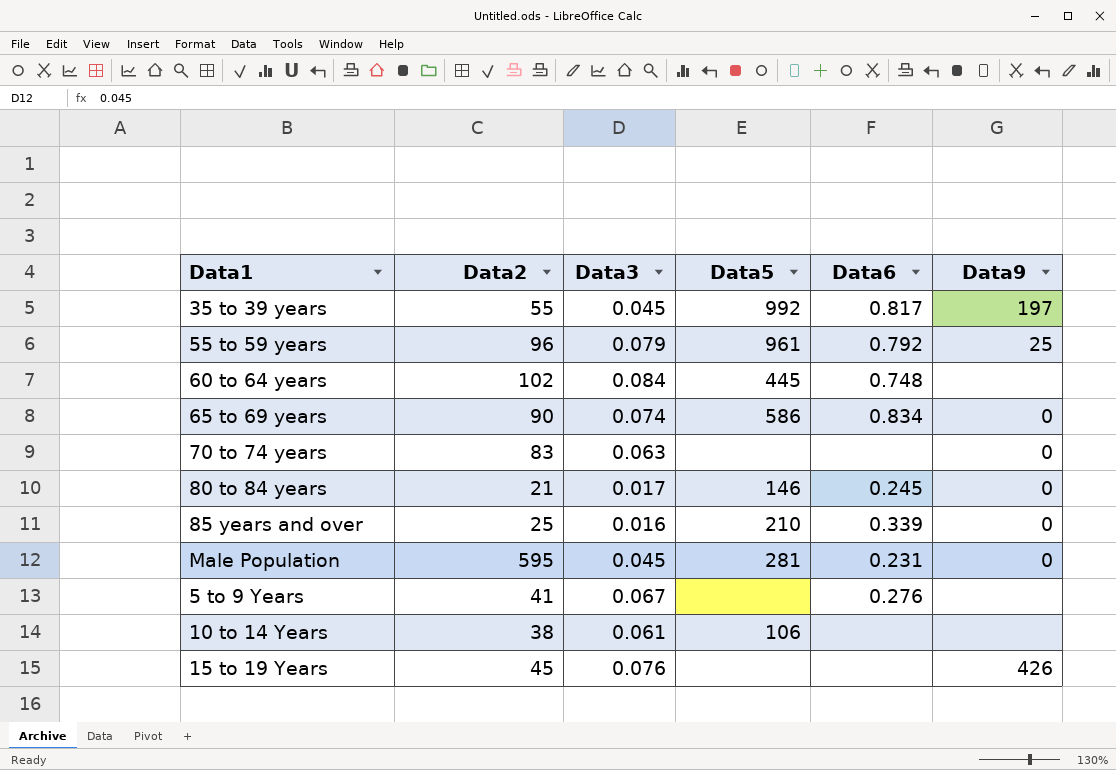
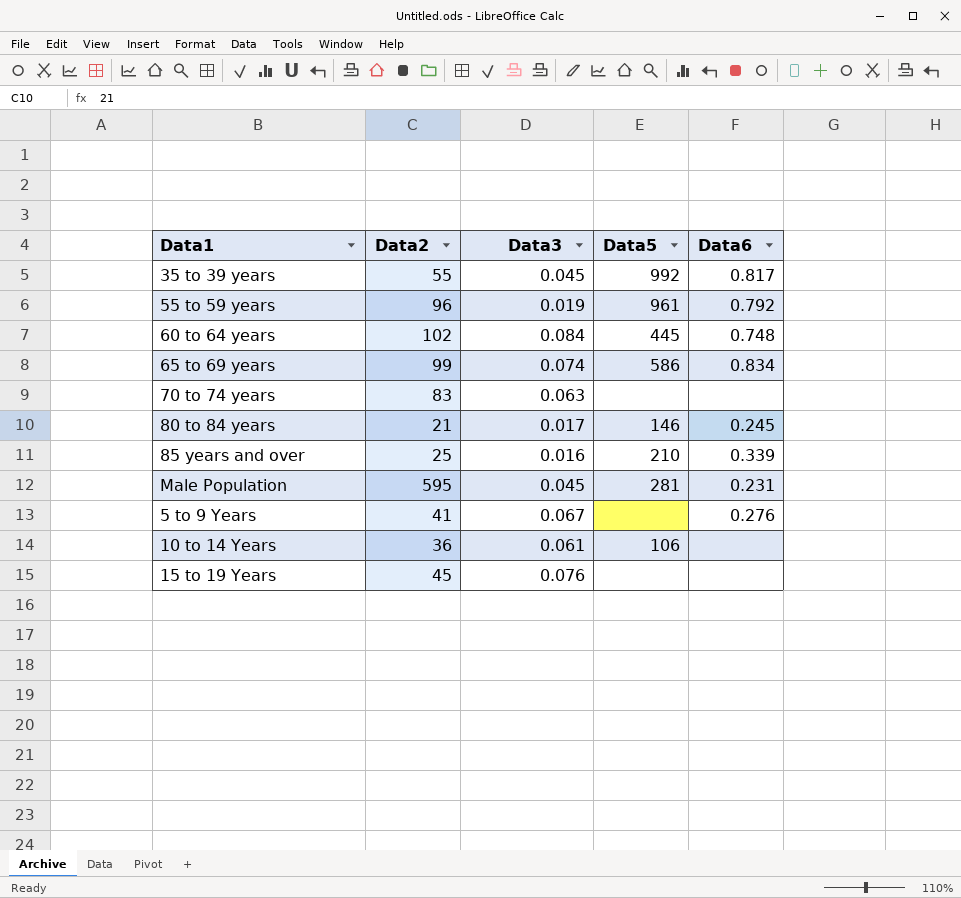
column Data9 | position: 6 -> none
55 to 59 years | Data3: 0.079 -> 0.019
65 to 69 years | Data2: 90 -> 99
10 to 14 Years | Data2: 38 -> 36

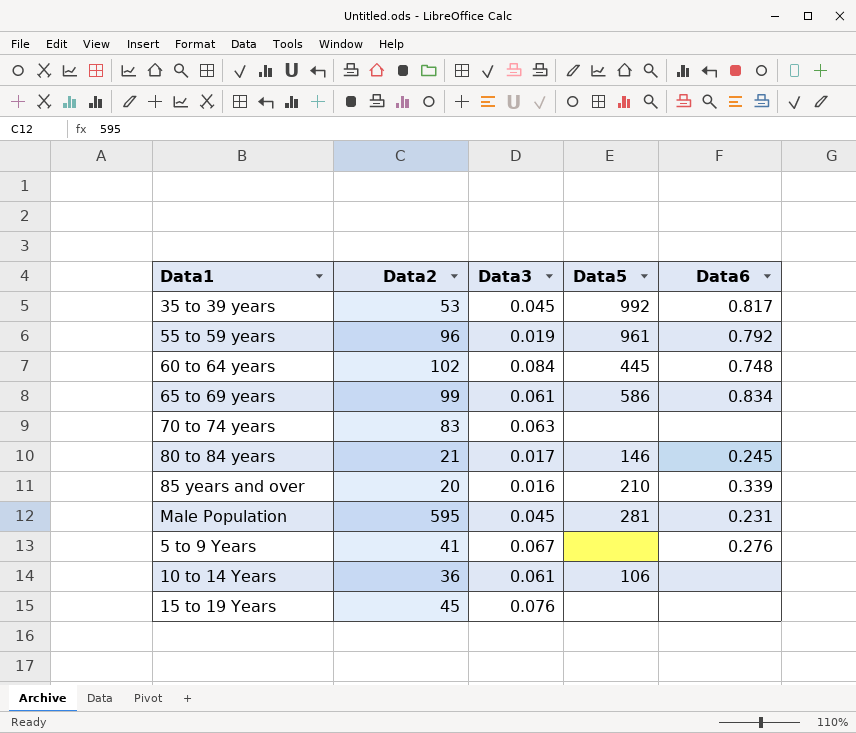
35 to 39 years | Data2: 55 -> 53
65 to 69 years | Data3: 0.074 -> 0.061
85 years and over | Data2: 25 -> 20

